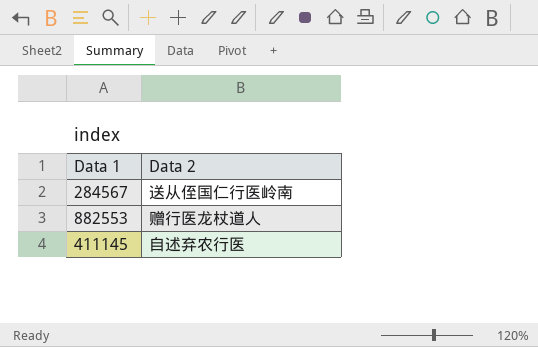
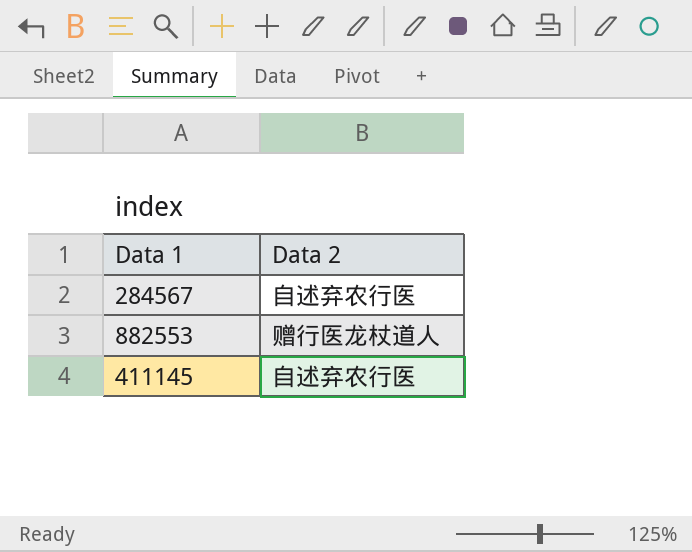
284567 | Data 2: 送从侄国仁行医岭南 -> 自述弃农行医

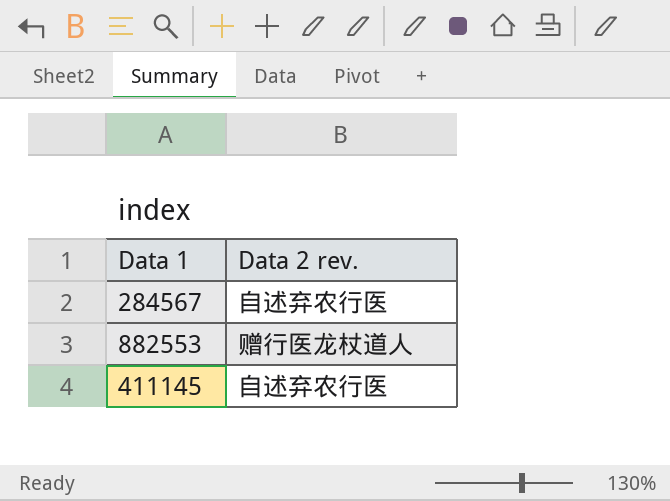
column name: Data 2 -> Data 2 rev.

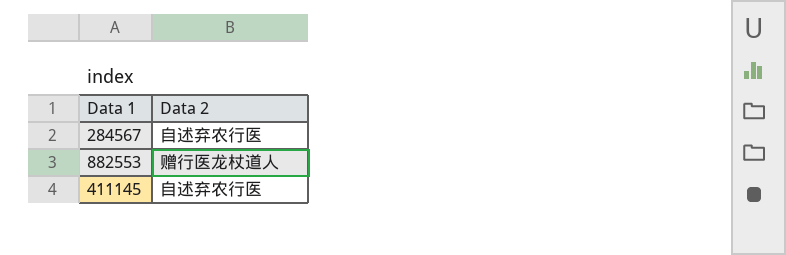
column name: Data 2 rev. -> Data 2

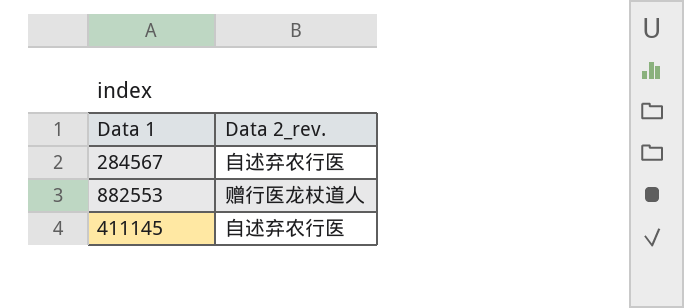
column name: Data 2 -> Data 2_rev.

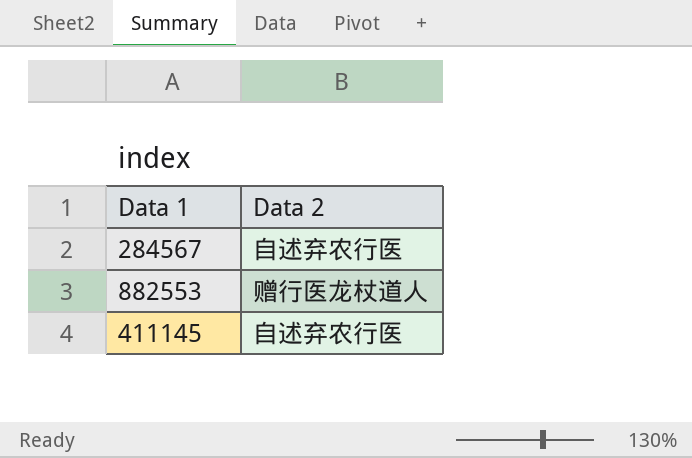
column name: Data 2_rev. -> Data 2

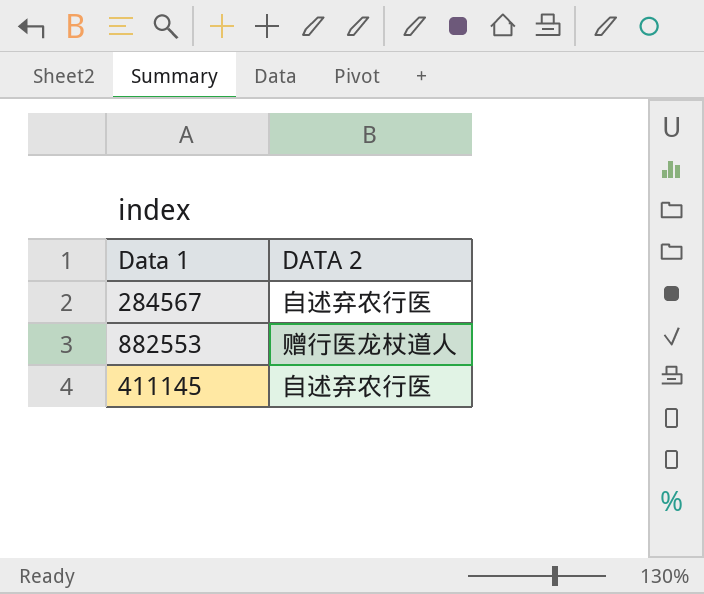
column name: Data 2 -> DATA 2

